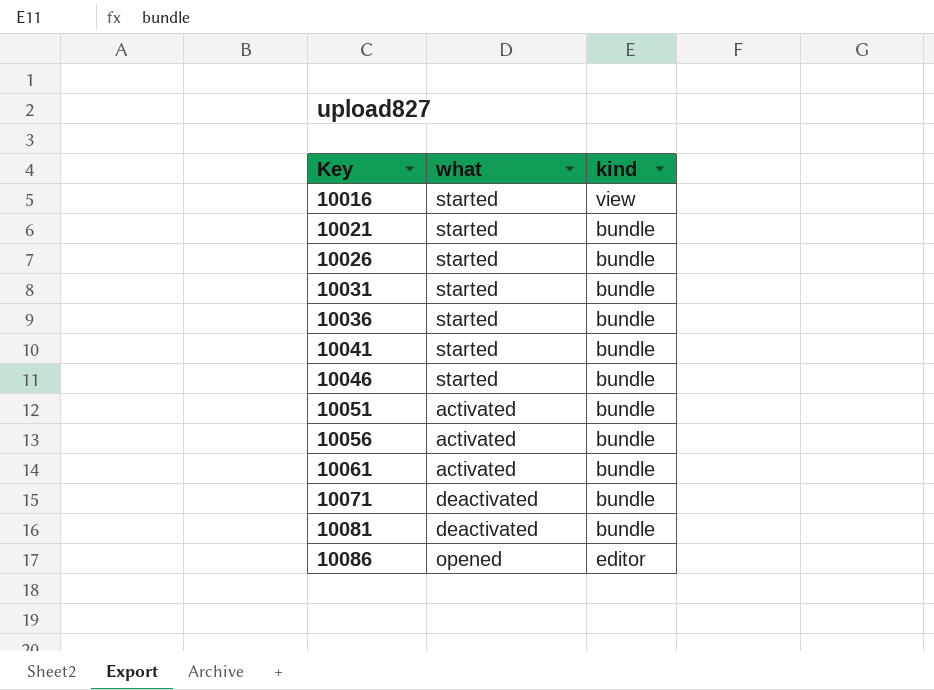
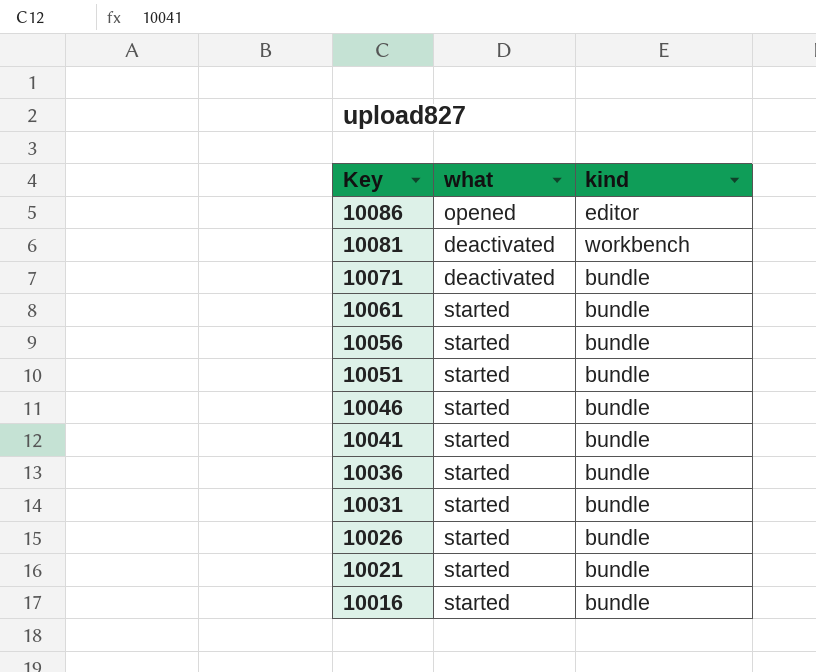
row order: Key ascending -> Key descending
10081 | kind: bundle -> workbench
10061 | what: activated -> started
10056 | what: activated -> started
10051 | what: activated -> started
10016 | kind: view -> bundle

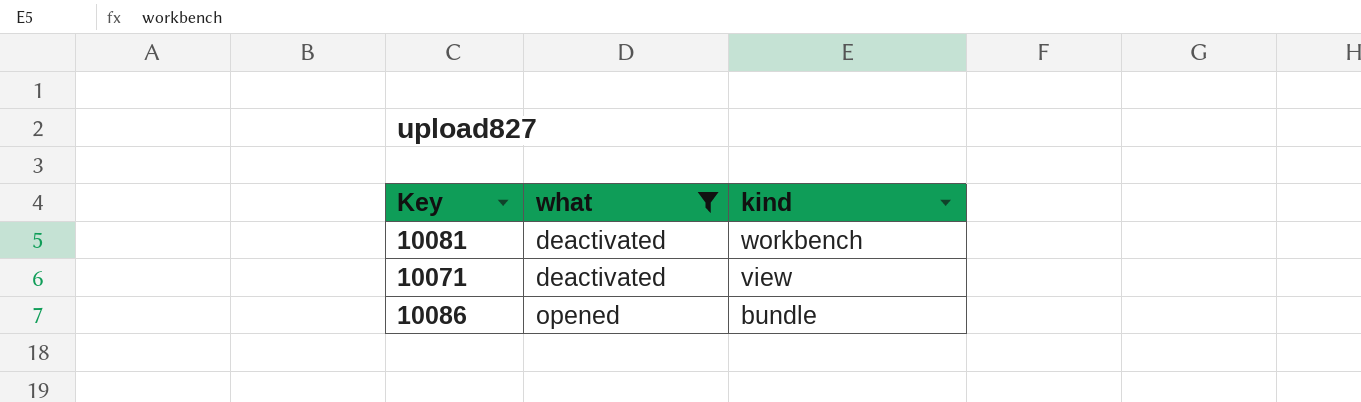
filter: none -> what != started
row order: Key descending -> what ascending
10071 | kind: bundle -> view
10086 | kind: editor -> bundle

